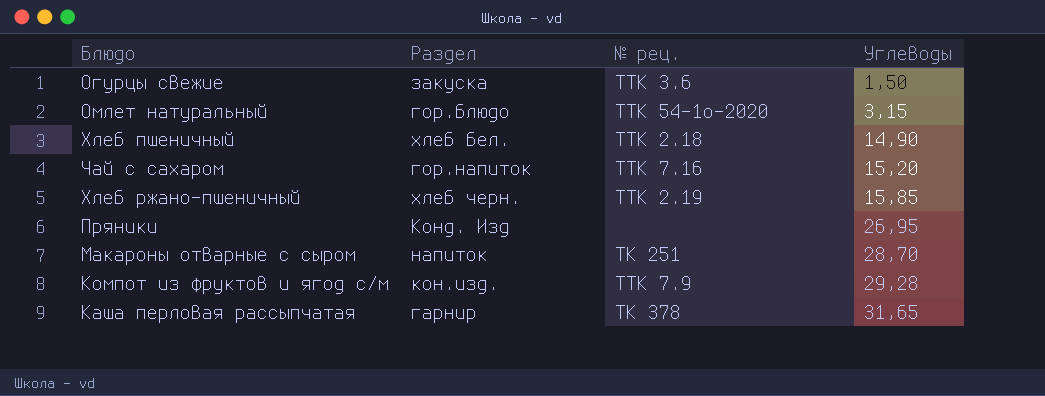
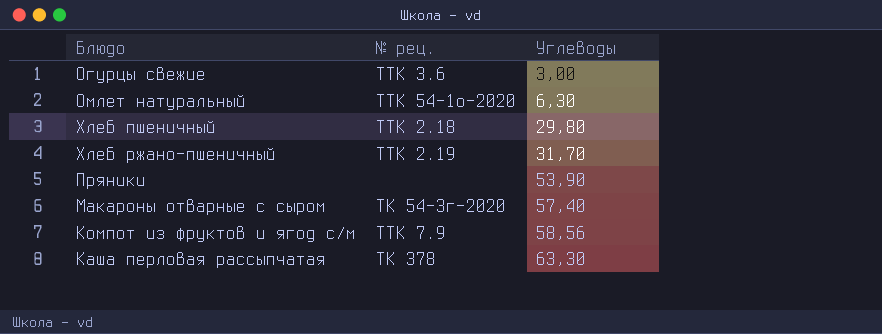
column Раздел | position: 2 -> none
row Чай с сахаром: гор.напиток | ТТК 7.16 | 15,20 -> none
Огурцы свежие | Углеводы: 1,50 -> 3,00
Омлет натуральный | Углеводы: 3,15 -> 6,30
Хлеб пшеничный | Углеводы: 14,90 -> 29,80
Хлеб ржано-пшеничный | Углеводы: 15,85 -> 31,70
Пряники | Углеводы: 26,95 -> 53,90
Макароны отварные с сыром | № рец.: ТК 251 -> ТК 54-3г-2020
Макароны отварные с сыром | Углеводы: 28,70 -> 57,40
Компот из фруктов и ягод с/м | Углеводы: 29,28 -> 58,56
Каша перловая рассыпчатая | Углеводы: 31,65 -> 63,30

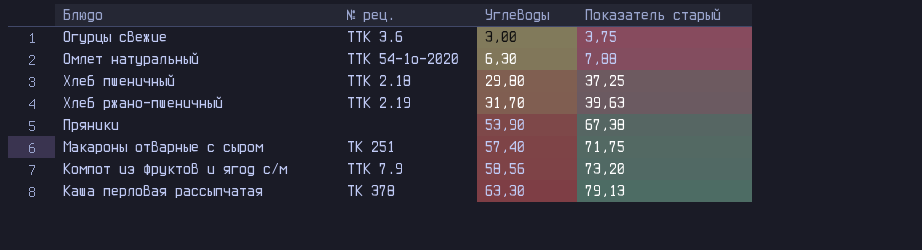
column Показатель старый | formula: none -> [Углеводы] * 1,25
Макароны отварные с сыром | № рец.: ТК 54-3г-2020 -> ТК 251

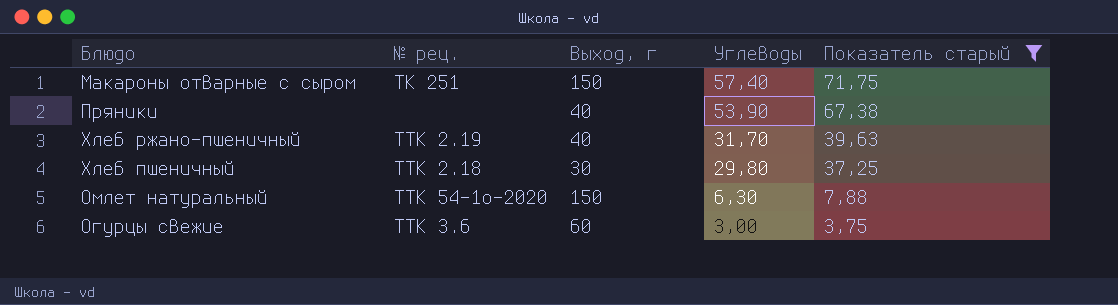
filter: none -> Показатель старый <= 71,75
row order: Углеводы ascending -> Углеводы descending
column Выход, г | position: none -> 3

